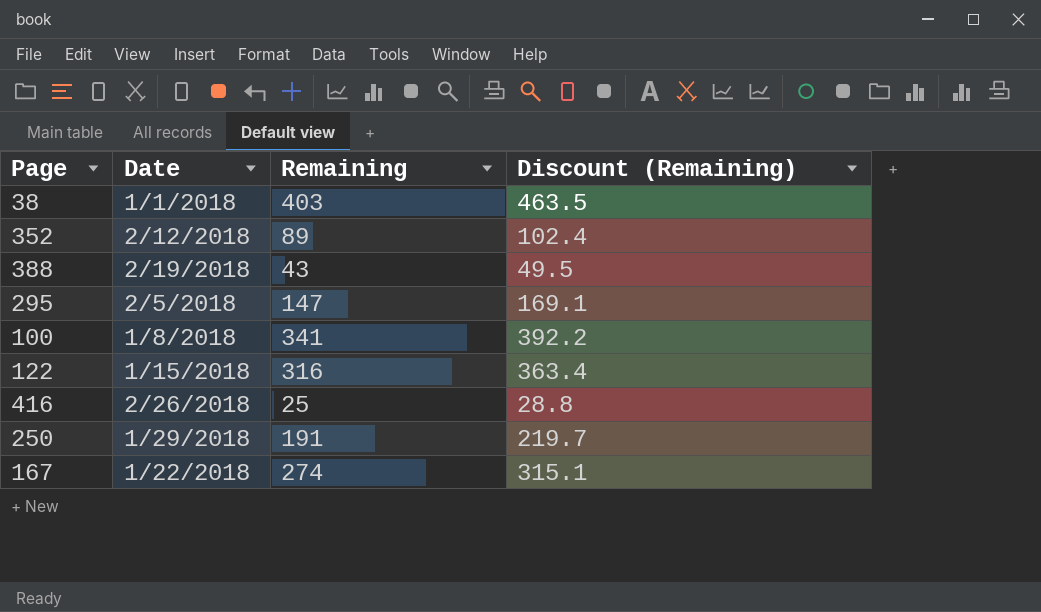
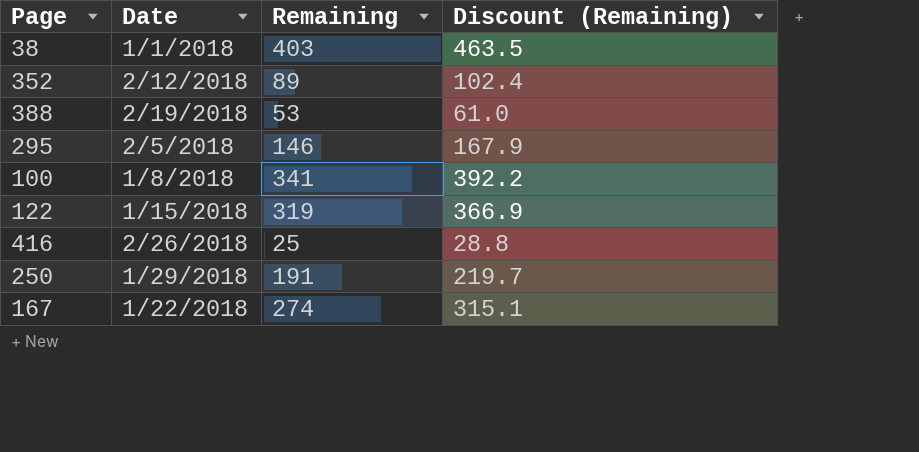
388 | Remaining: 43 -> 53
388 | Discount (Remaining): 49.5 -> 61.0
295 | Remaining: 147 -> 146
295 | Discount (Remaining): 169.1 -> 167.9
122 | Remaining: 316 -> 319
122 | Discount (Remaining): 363.4 -> 366.9

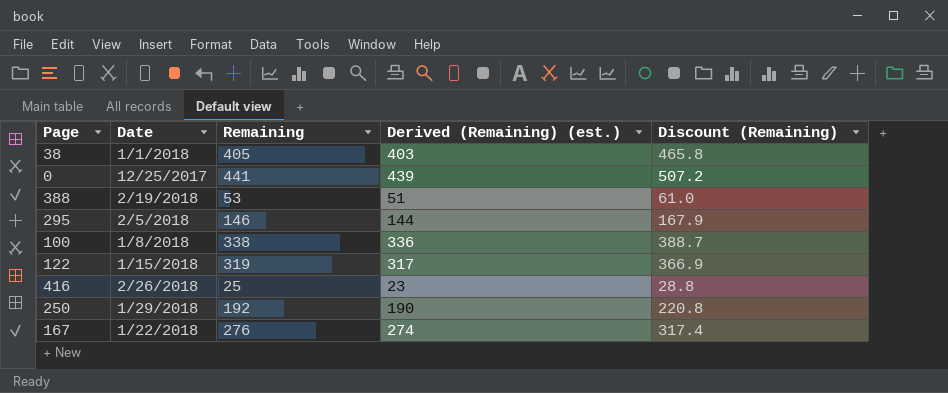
column Derived (Remaining) (est.) | formula: none -> [Remaining] - 2
row 352: 2/12/2018 | 89 | 102.4 -> none
38 | Remaining: 403 -> 405
38 | Discount (Remaining): 463.5 -> 465.8
row 0: none -> 12/25/2017 | 441 | 439 | 507.2
100 | Remaining: 341 -> 338
100 | Discount (Remaining): 392.2 -> 388.7
250 | Remaining: 191 -> 192
250 | Discount (Remaining): 219.7 -> 220.8
167 | Remaining: 274 -> 276
167 | Discount (Remaining): 315.1 -> 317.4

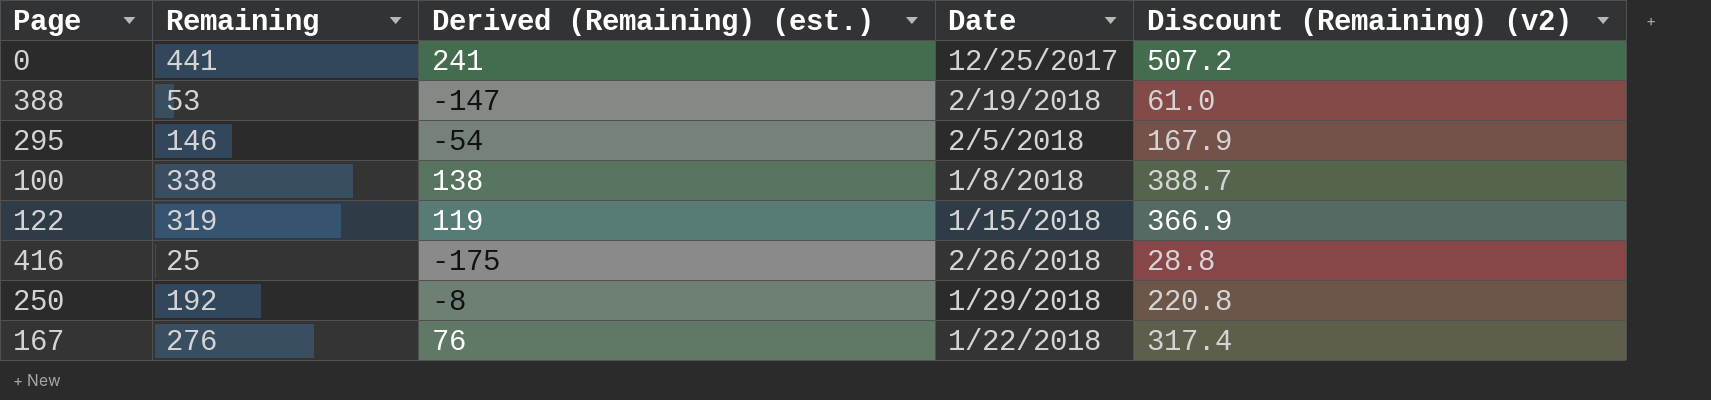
column Derived (Remaining) (est.) | formula: [Remaining] - 2 -> [Remaining] - 200
column Date | position: 2 -> 4
column name: Discount (Remaining) -> Discount (Remaining) (v2)
row 38: 1/1/2018 | 405 | 403 | 465.8 -> none

